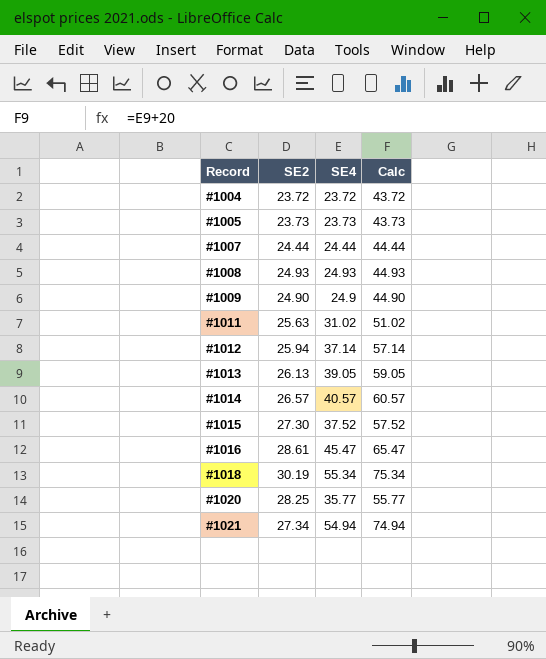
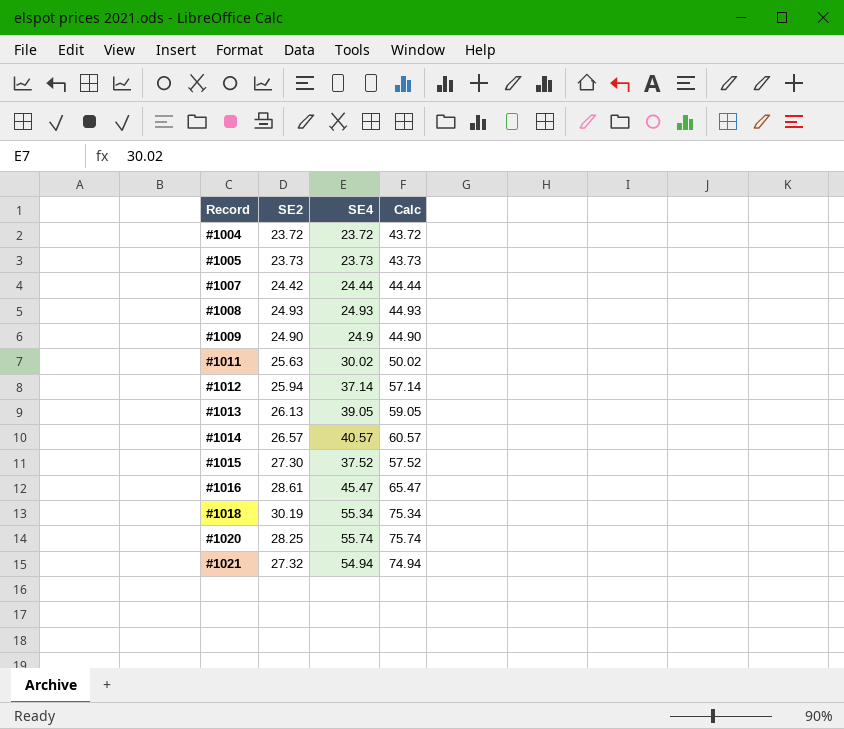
#1007 | SE2: 24.44 -> 24.42
#1011 | SE4: 31.02 -> 30.02
#1011 | Calc: 51.02 -> 50.02
#1020 | SE4: 35.77 -> 55.74
#1020 | Calc: 55.77 -> 75.74
#1021 | SE2: 27.34 -> 27.32

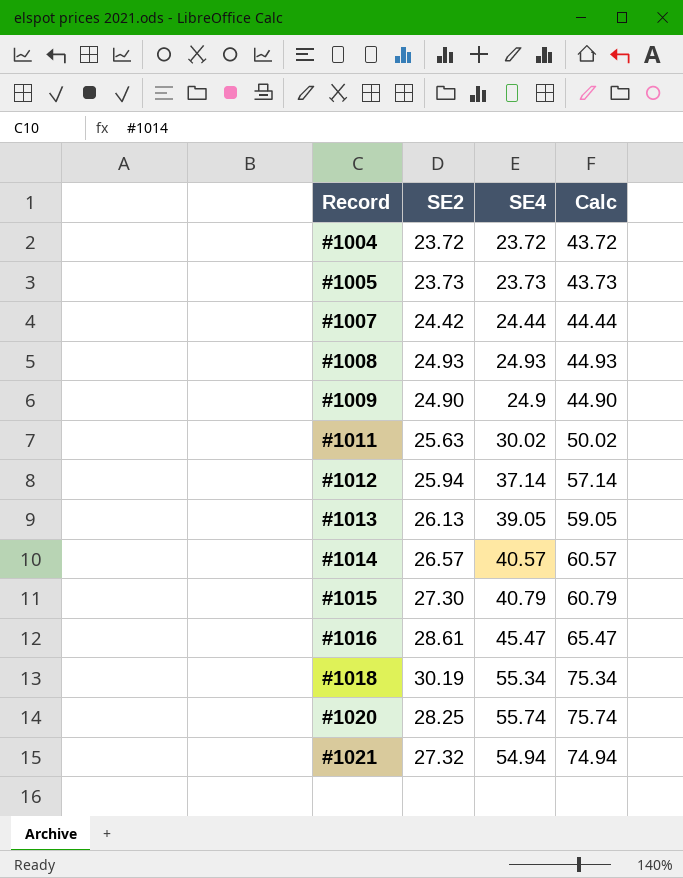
#1015 | SE4: 37.52 -> 40.79
#1015 | Calc: 57.52 -> 60.79

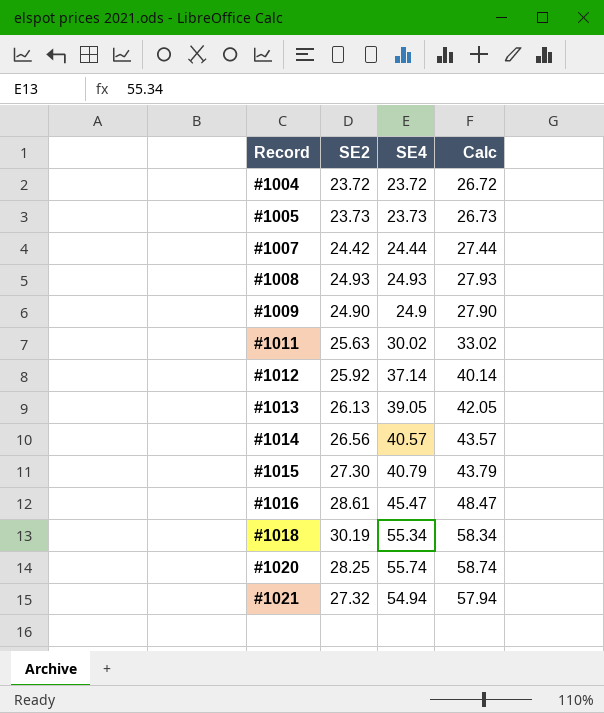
column Calc | formula: [SE4] + 20 -> [SE4] + 3
#1012 | SE2: 25.94 -> 25.92
#1014 | SE2: 26.57 -> 26.56

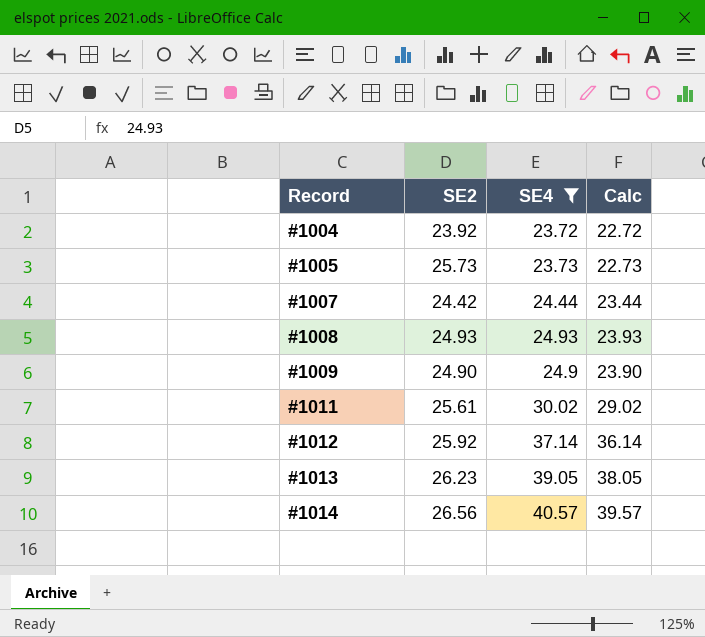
filter: none -> SE4 <= 40.57
column Calc | formula: [SE4] + 3 -> [SE4] - 1
#1004 | SE2: 23.72 -> 23.92
#1005 | SE2: 23.73 -> 25.73
#1011 | SE2: 25.63 -> 25.61
#1013 | SE2: 26.13 -> 26.23

